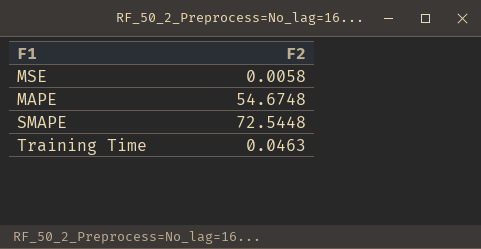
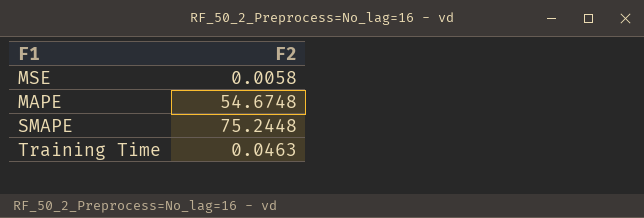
SMAPE | F2: 72.5448 -> 75.2448

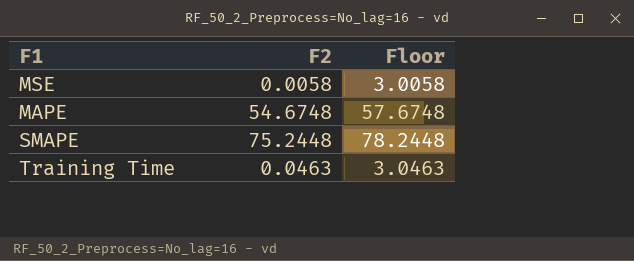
column Floor | formula: none -> [F2] + 3

